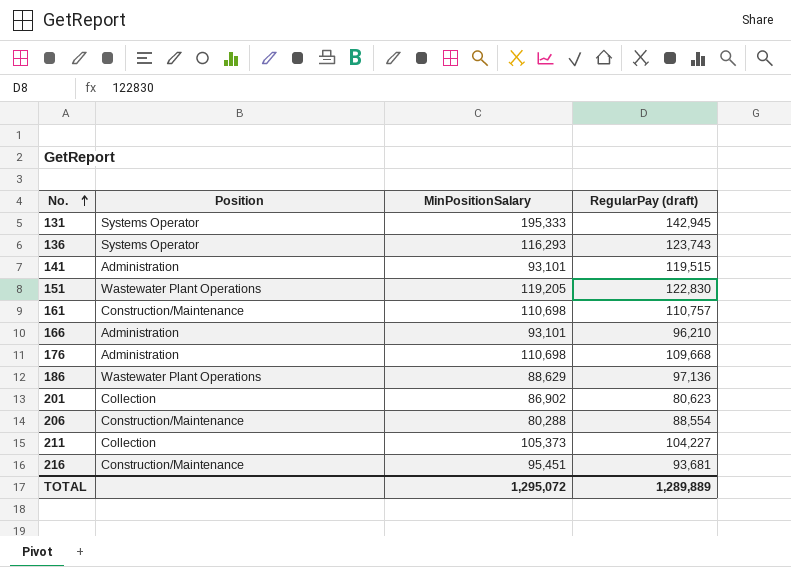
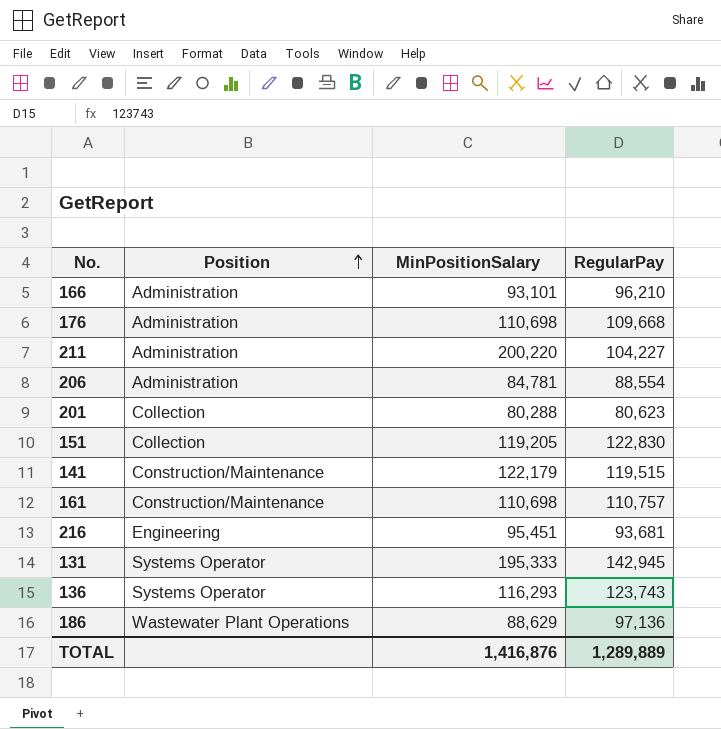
row order: No. ascending -> Position ascending
column name: RegularPay (draft) -> RegularPay
211 | Position: Collection -> Administration
211 | MinPositionSalary: 105,373 -> 200,220
206 | Position: Construction/Maintenance -> Administration
206 | MinPositionSalary: 80,288 -> 84,781
201 | MinPositionSalary: 86,902 -> 80,288
151 | Position: Wastewater Plant Operations -> Collection
141 | Position: Administration -> Construction/Maintenance
141 | MinPositionSalary: 93,101 -> 122,179
216 | Position: Construction/Maintenance -> Engineering
TOTAL | MinPositionSalary: 1,295,072 -> 1,416,876

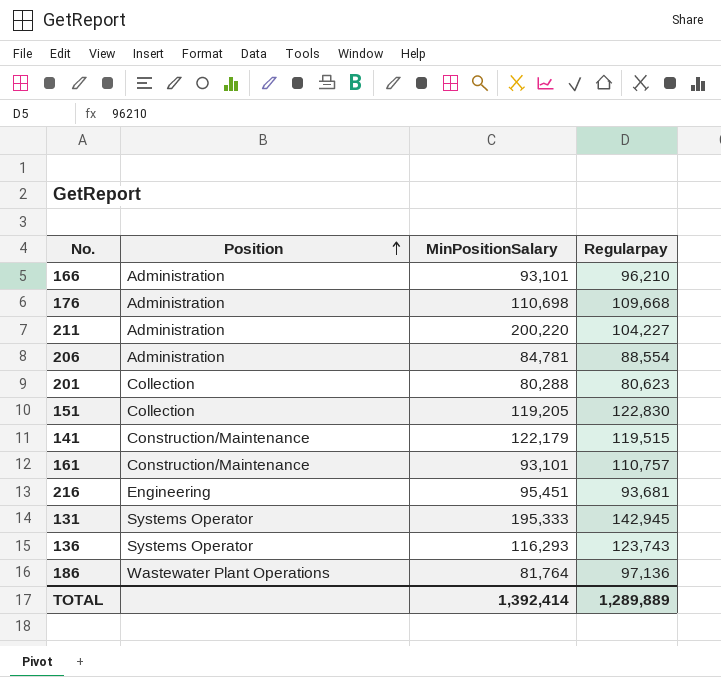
column name: RegularPay -> Regularpay
161 | MinPositionSalary: 110,698 -> 93,101
186 | MinPositionSalary: 88,629 -> 81,764
TOTAL | MinPositionSalary: 1,416,876 -> 1,392,414

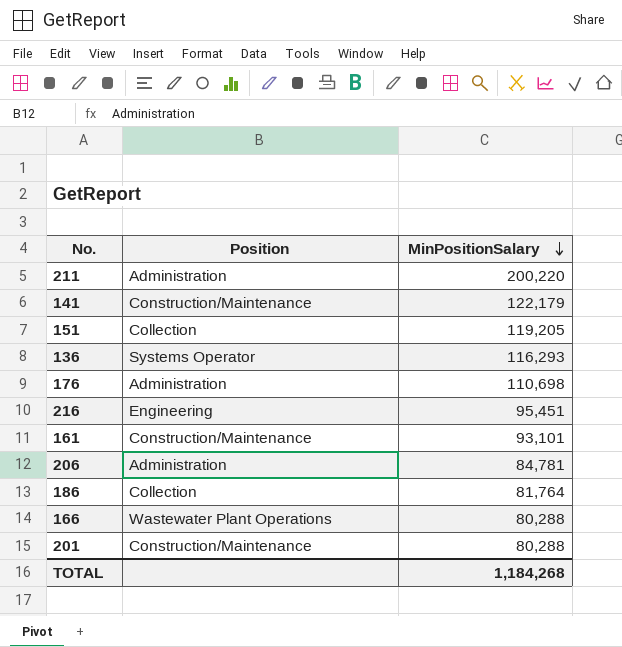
row order: Position ascending -> MinPositionSalary descending
column Regularpay | position: 4 -> none
row 131: Systems Operator | 195,333 | 142,945 -> none
186 | Position: Wastewater Plant Operations -> Collection
166 | Position: Administration -> Wastewater Plant Operations
166 | MinPositionSalary: 93,101 -> 80,288
201 | Position: Collection -> Construction/Maintenance
TOTAL | MinPositionSalary: 1,392,414 -> 1,184,268

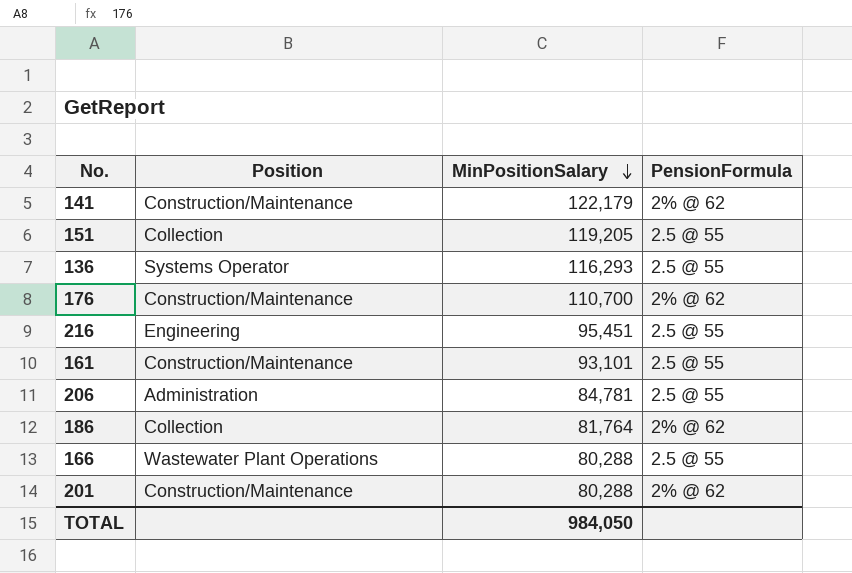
column PensionFormula | position: none -> 4
row 211: Administration | 200,220 -> none
176 | Position: Administration -> Construction/Maintenance
176 | MinPositionSalary: 110,698 -> 110,700
TOTAL | MinPositionSalary: 1,184,268 -> 984,050

